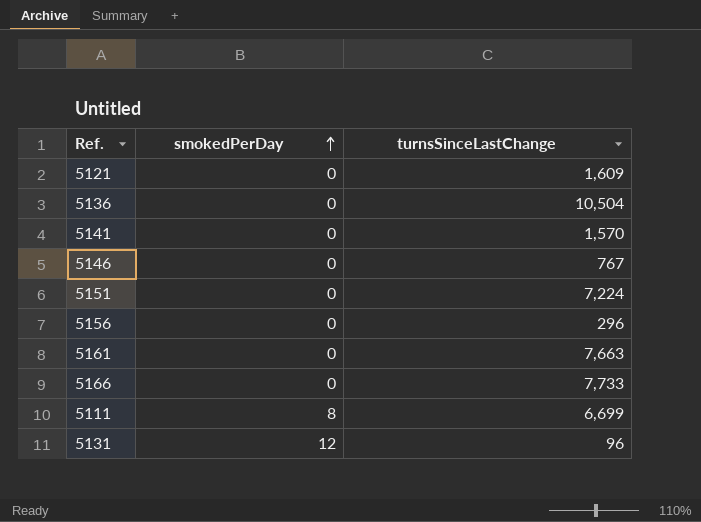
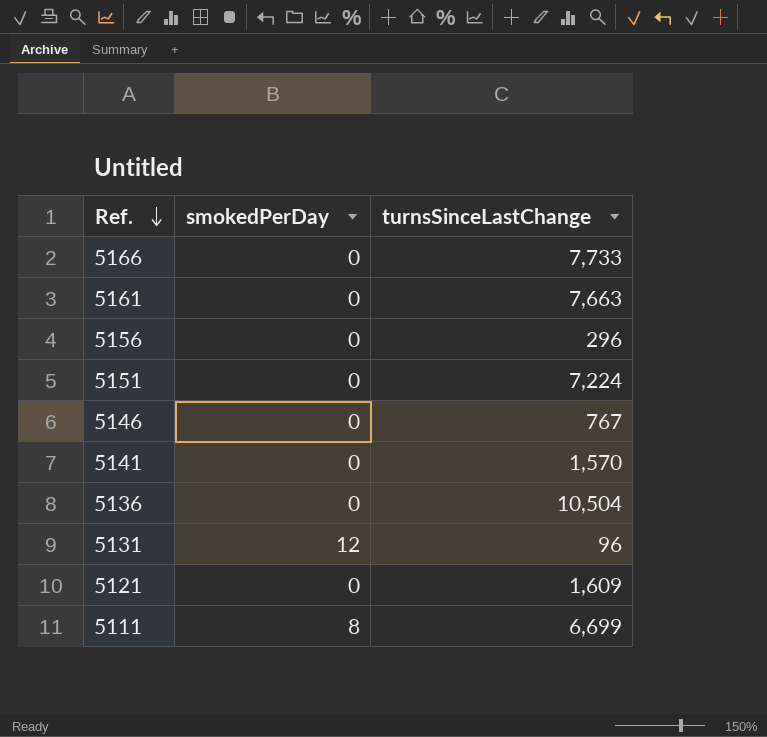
row order: smokedPerDay ascending -> Ref. descending

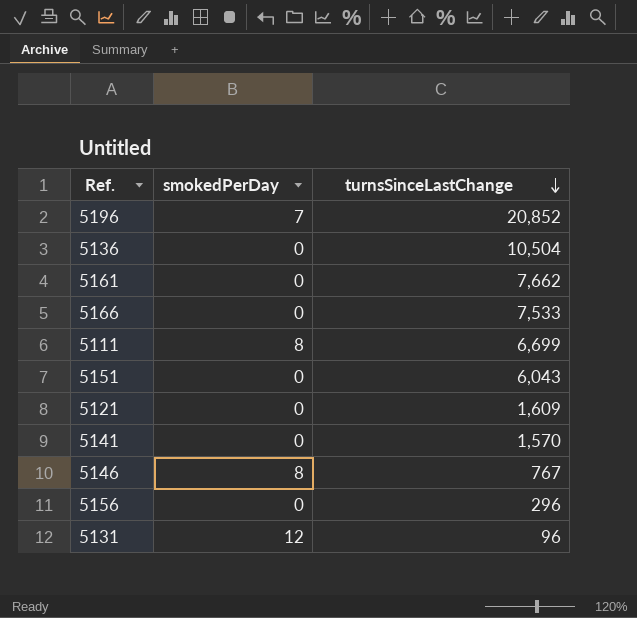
row order: Ref. descending -> turnsSinceLastChange descending
row 5196: none -> 7 | 20,852
5161 | turnsSinceLastChange: 7,663 -> 7,662
5166 | turnsSinceLastChange: 7,733 -> 7,533
5151 | turnsSinceLastChange: 7,224 -> 6,043
5146 | smokedPerDay: 0 -> 8

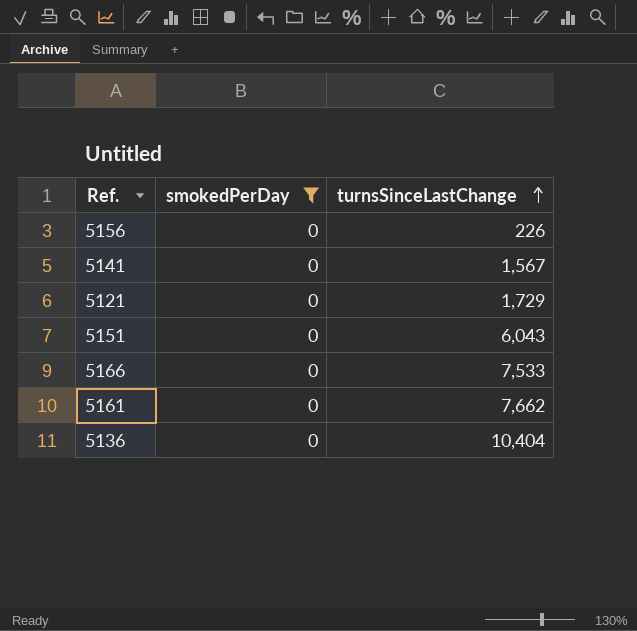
filter: none -> smokedPerDay = 0
row order: turnsSinceLastChange descending -> turnsSinceLastChange ascending
5156 | turnsSinceLastChange: 296 -> 226
5141 | turnsSinceLastChange: 1,570 -> 1,567
5121 | turnsSinceLastChange: 1,609 -> 1,729
5136 | turnsSinceLastChange: 10,504 -> 10,404

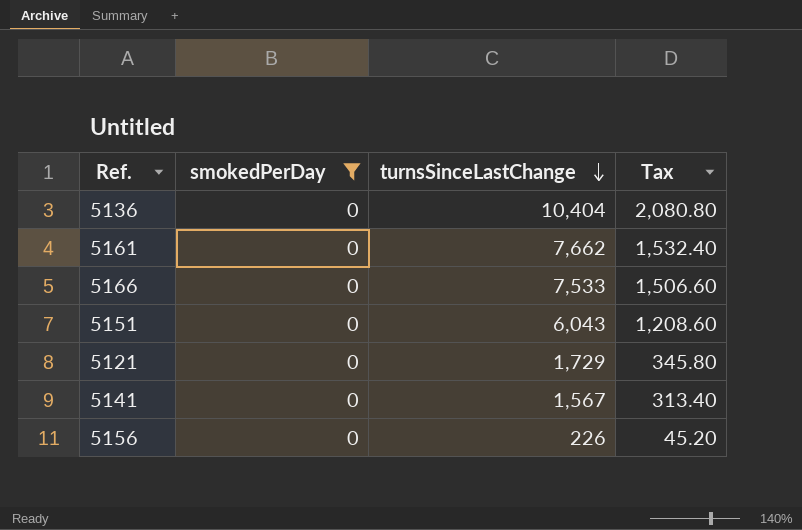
row order: turnsSinceLastChange ascending -> turnsSinceLastChange descending
column Tax | formula: none -> [turnsSinceLastChange] * 0.2

